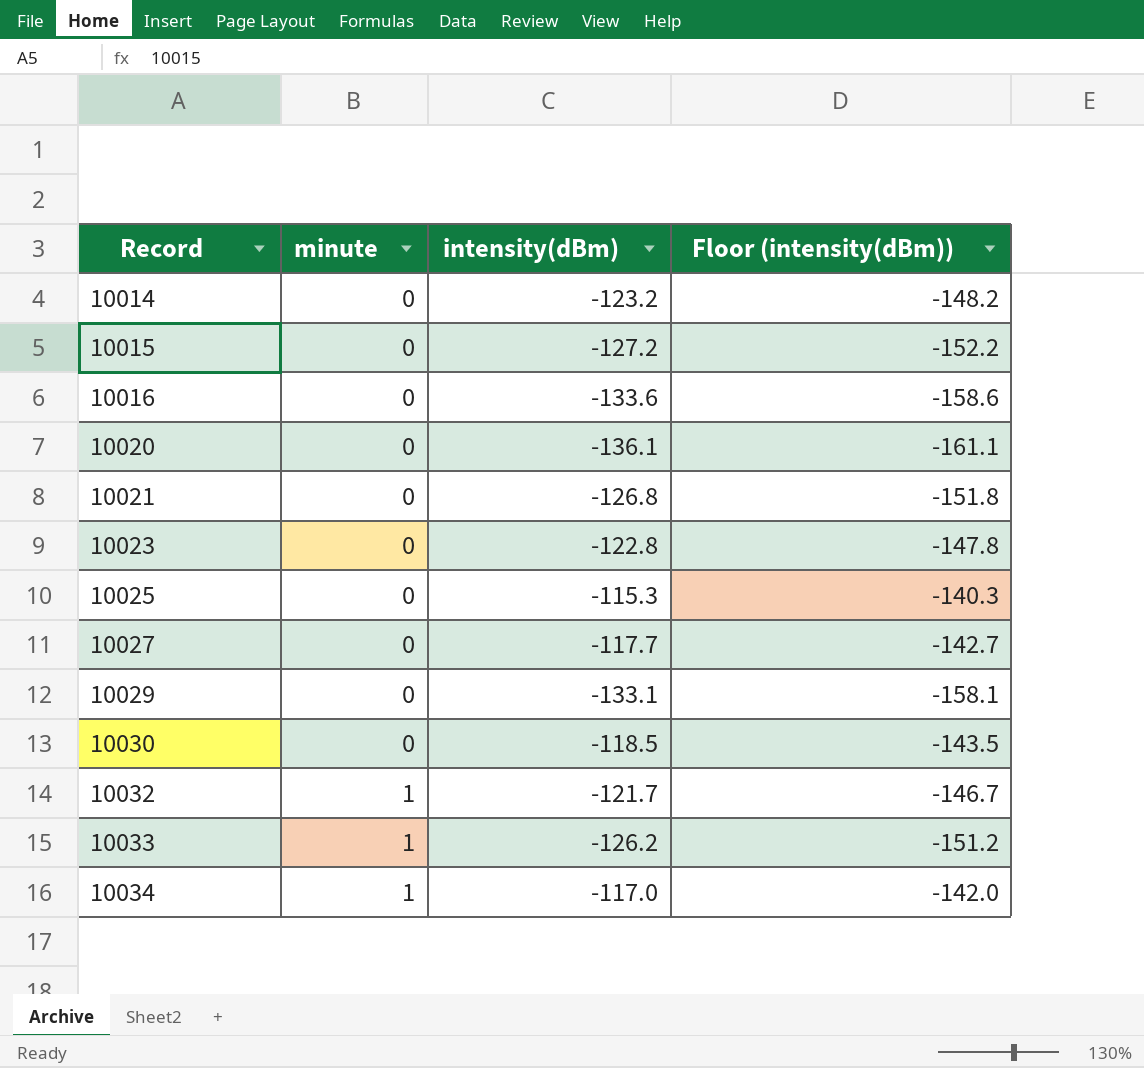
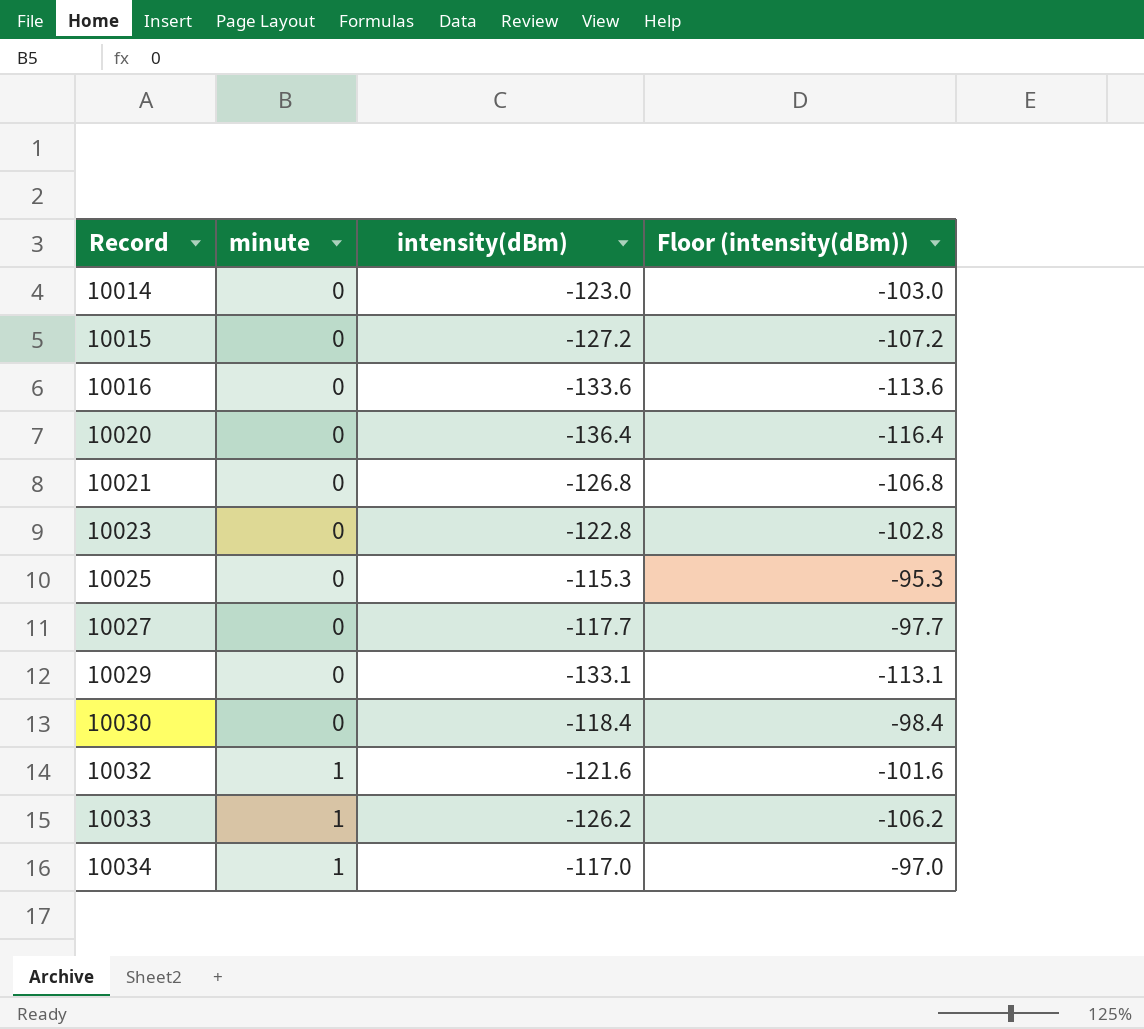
column Floor (intensity(dBm)) | formula: [intensity(dBm)] - 25 -> [intensity(dBm)] + 20
10014 | intensity(dBm): -123.2 -> -123.0
10020 | intensity(dBm): -136.1 -> -136.4
10030 | intensity(dBm): -118.5 -> -118.4
10032 | intensity(dBm): -121.7 -> -121.6

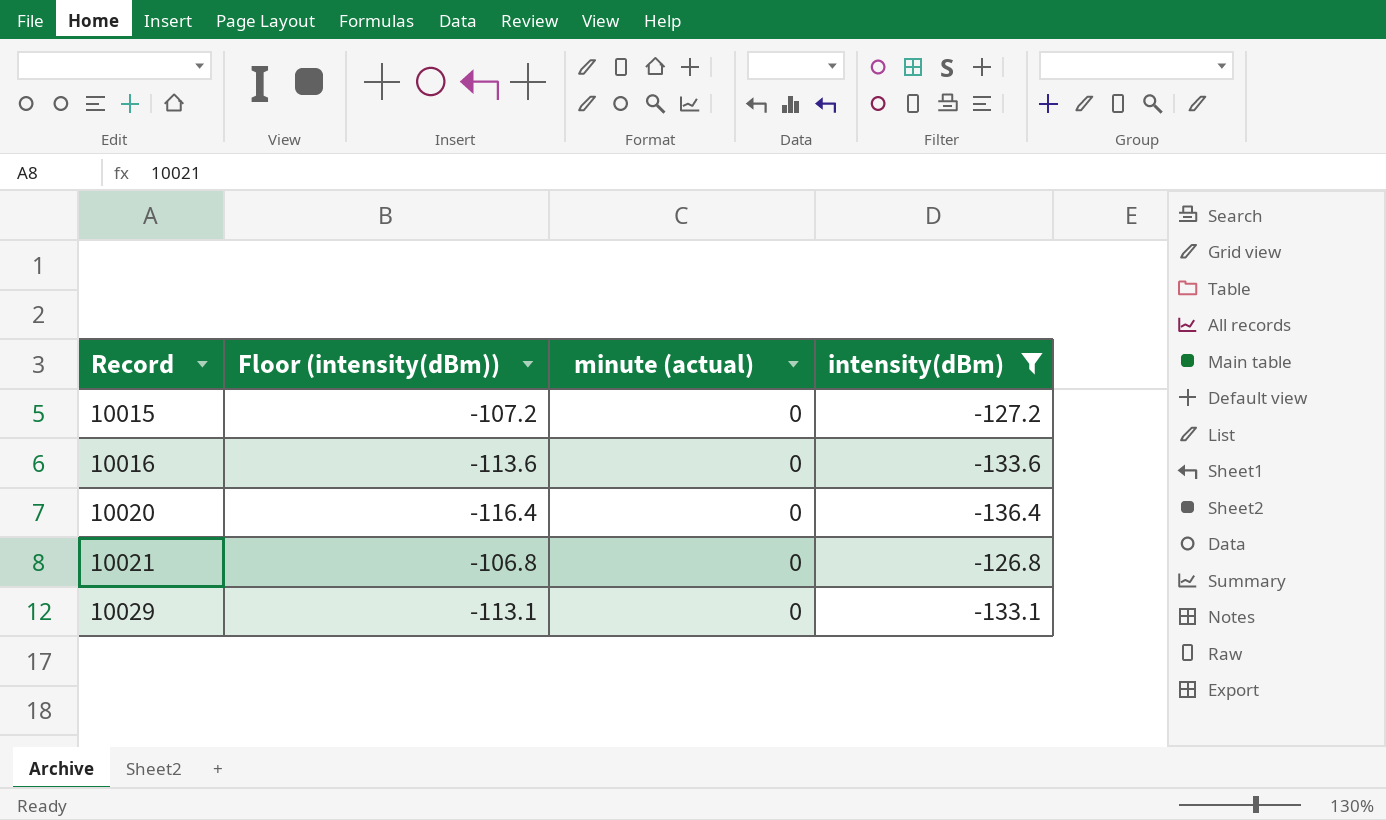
filter: none -> intensity(dBm) <= -126.8
column Floor (intensity(dBm)) | position: 4 -> 2
column name: minute -> minute (actual)

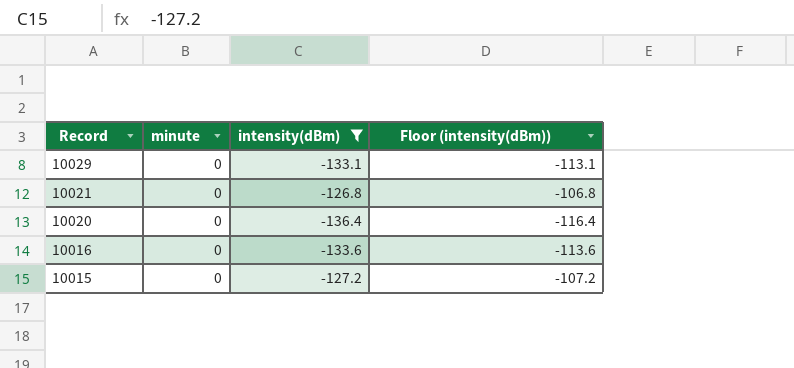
row order: Record ascending -> Record descending
column name: minute (actual) -> minute
column Floor (intensity(dBm)) | position: 2 -> 4

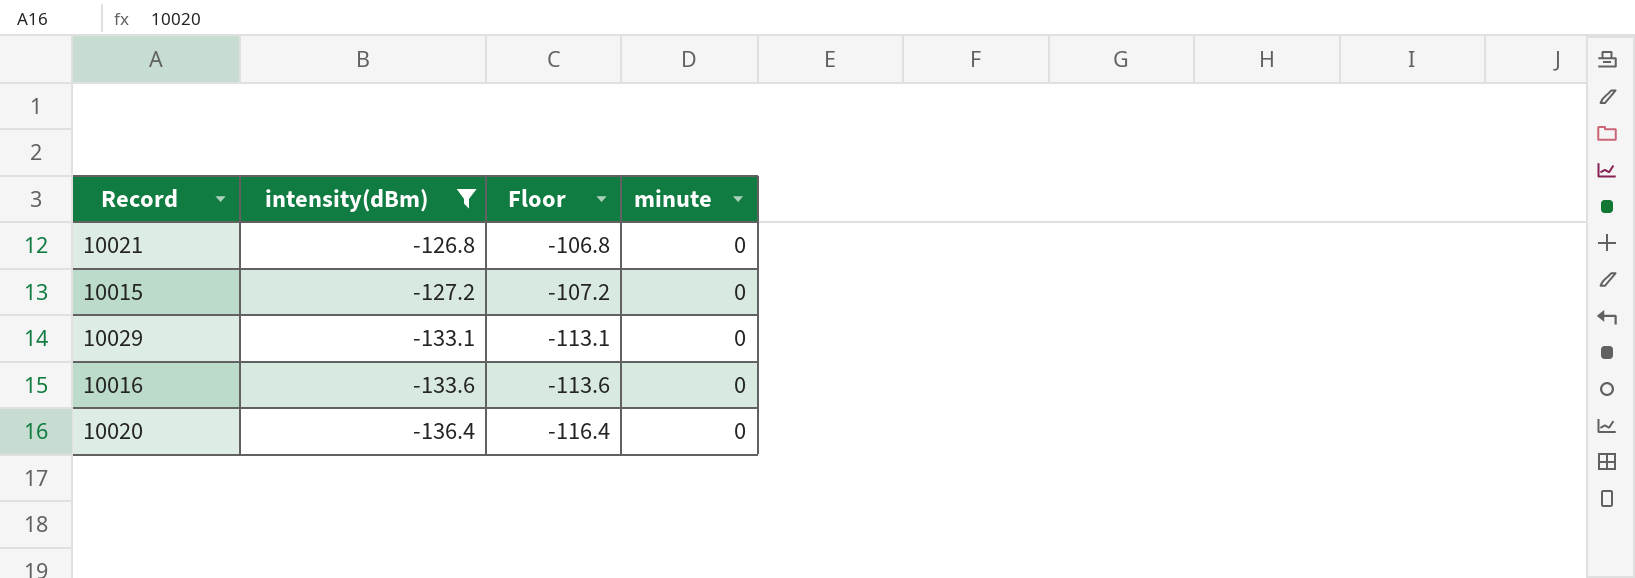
row order: Record descending -> intensity(dBm) descending
column name: Floor (intensity(dBm)) -> Floor
column minute | position: 2 -> 4

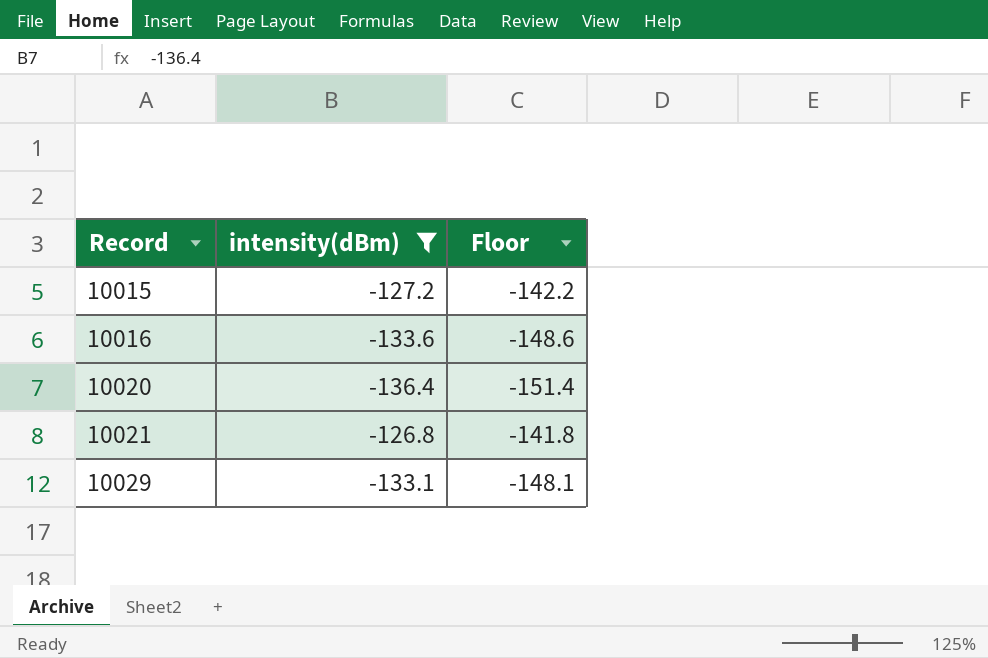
row order: intensity(dBm) descending -> Record ascending
column minute | position: 4 -> none
column Floor | formula: [intensity(dBm)] + 20 -> [intensity(dBm)] - 15

